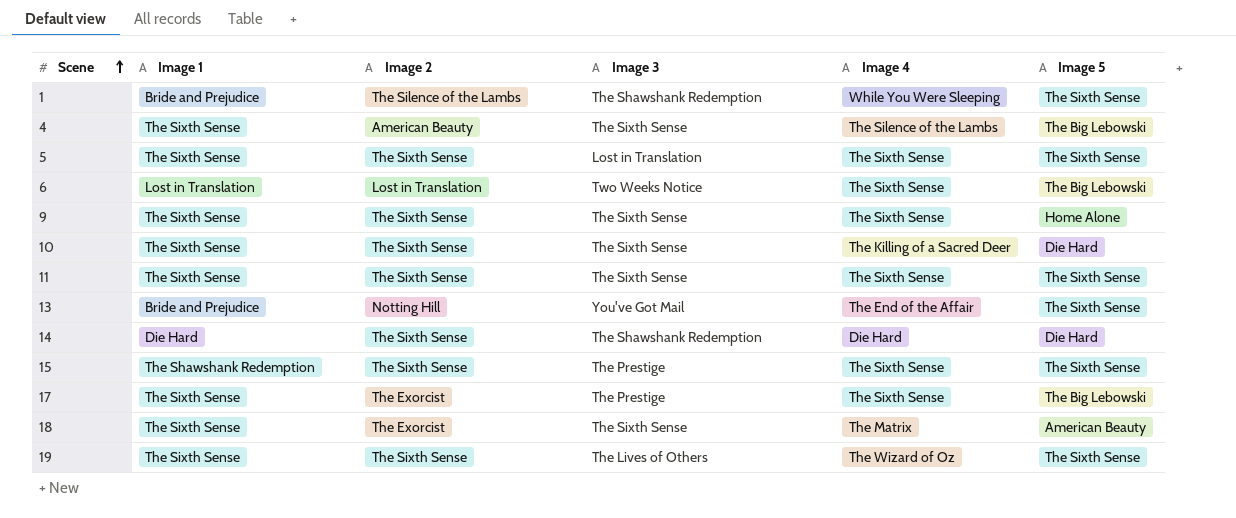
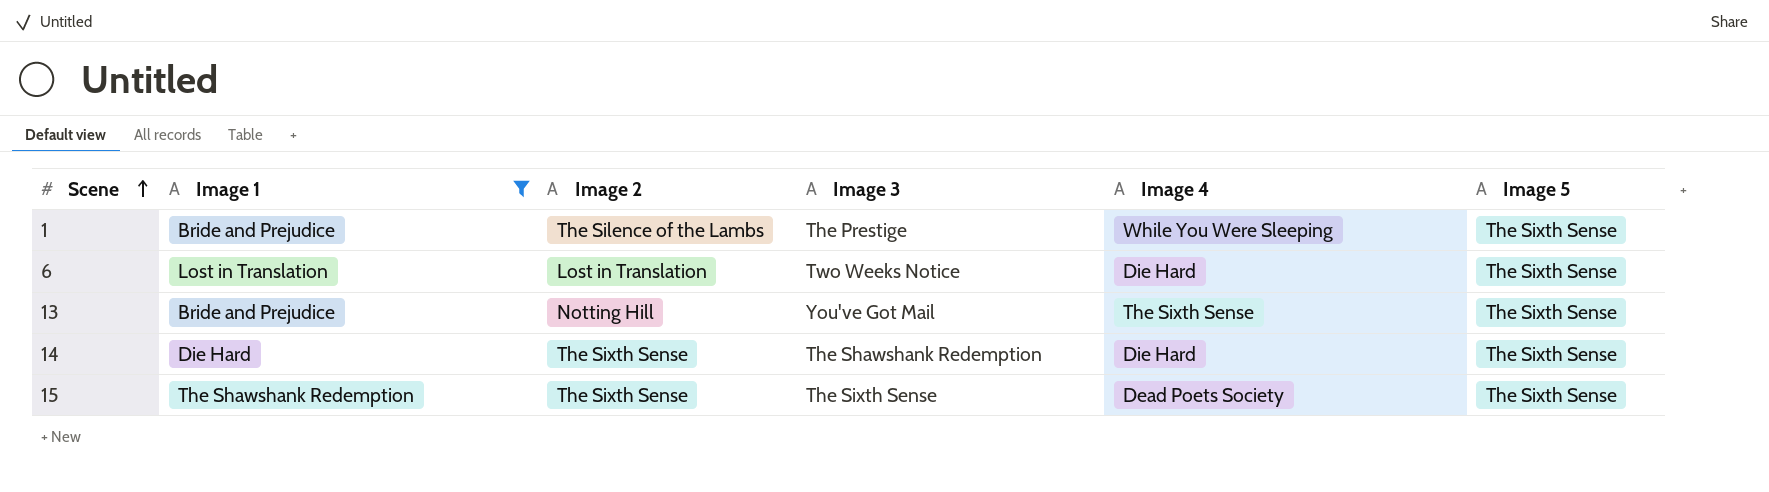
filter: none -> Image 1 != The Sixth Sense
1 | Image 3: The Shawshank Redemption -> The Prestige
6 | Image 4: The Sixth Sense -> Die Hard
6 | Image 5: The Big Lebowski -> The Sixth Sense
13 | Image 4: The End of the Affair -> The Sixth Sense
14 | Image 5: Die Hard -> The Sixth Sense
15 | Image 3: The Prestige -> The Sixth Sense
15 | Image 4: The Sixth Sense -> Dead Poets Society

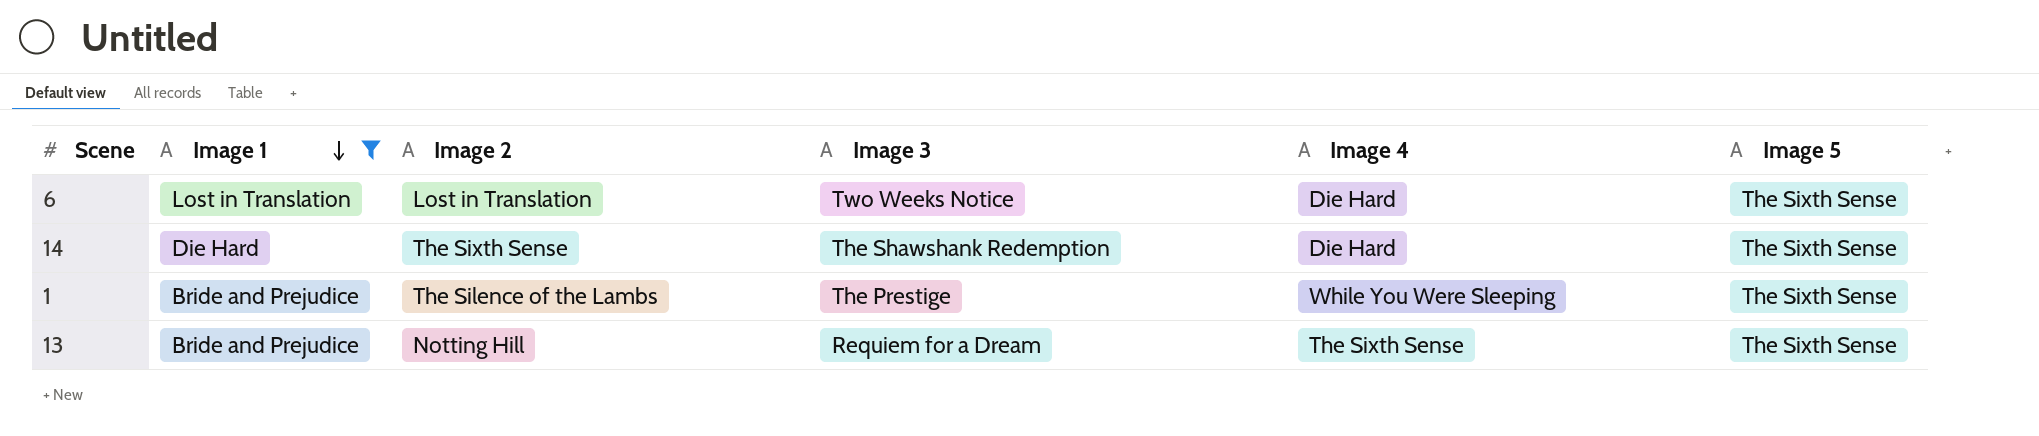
row order: Scene ascending -> Image 1 descending
row 15: The Shawshank Redemption | The Sixth Sense | The Sixth Sense | Dead Poets Society | The Sixth Sense -> none
13 | Image 3: You've Got Mail -> Requiem for a Dream

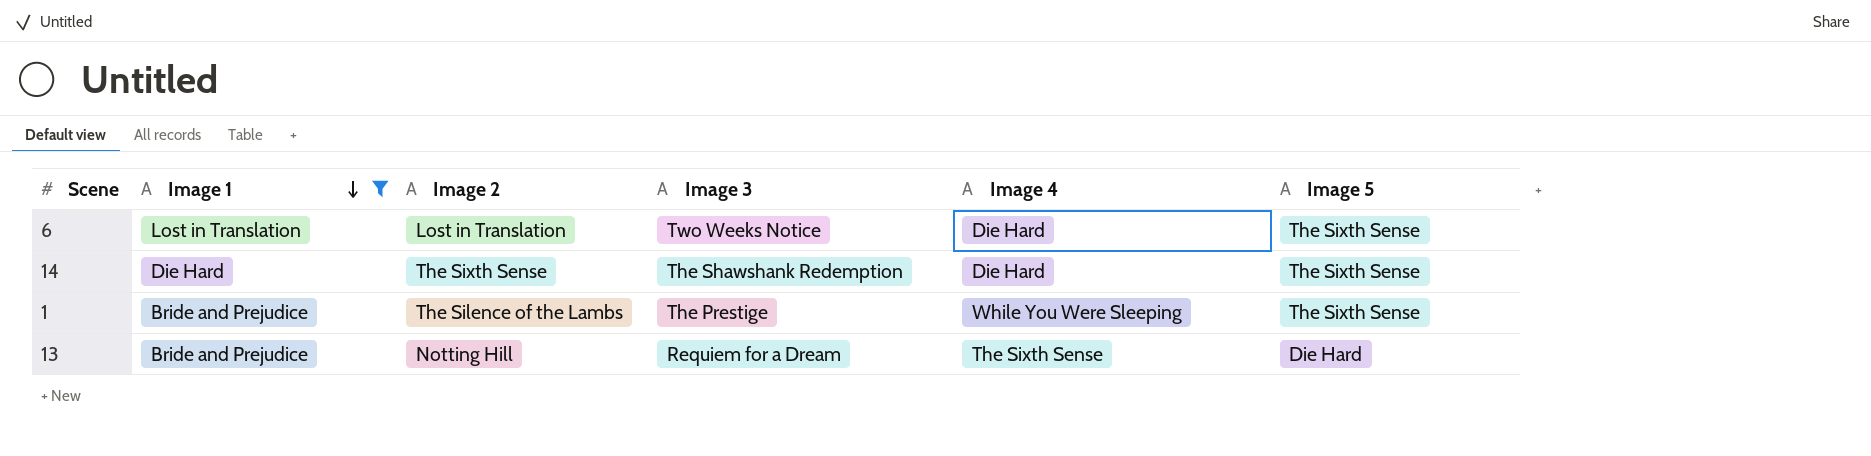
13 | Image 5: The Sixth Sense -> Die Hard

